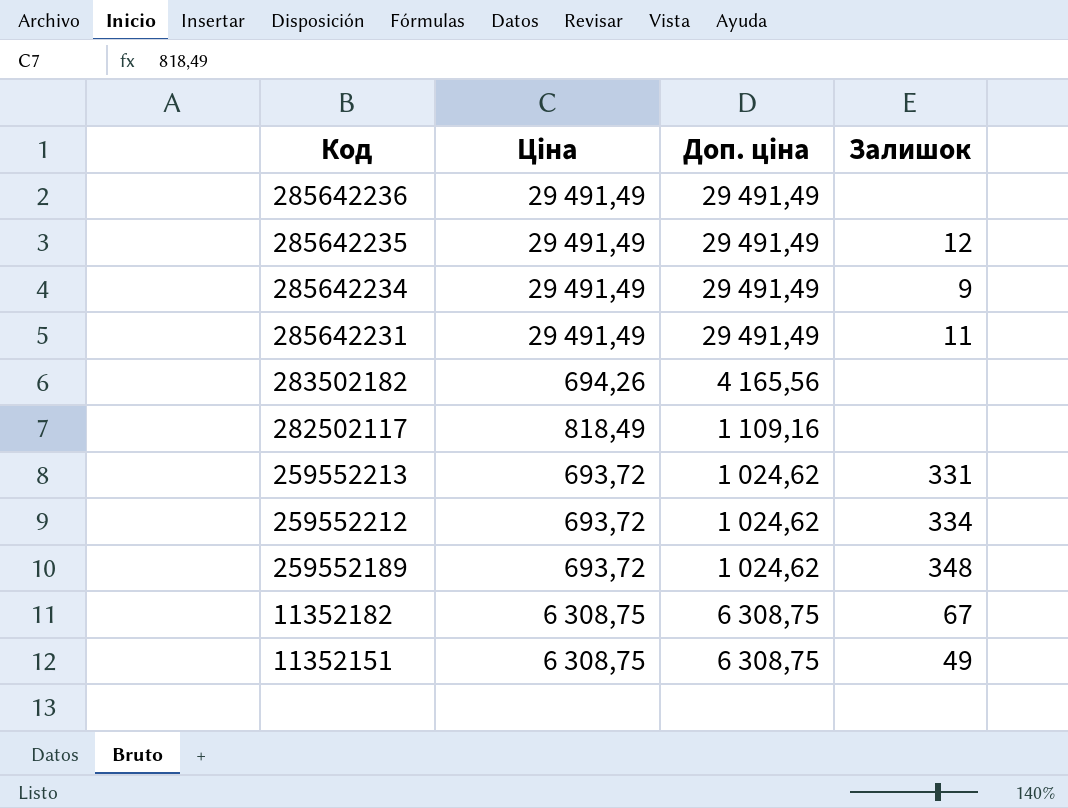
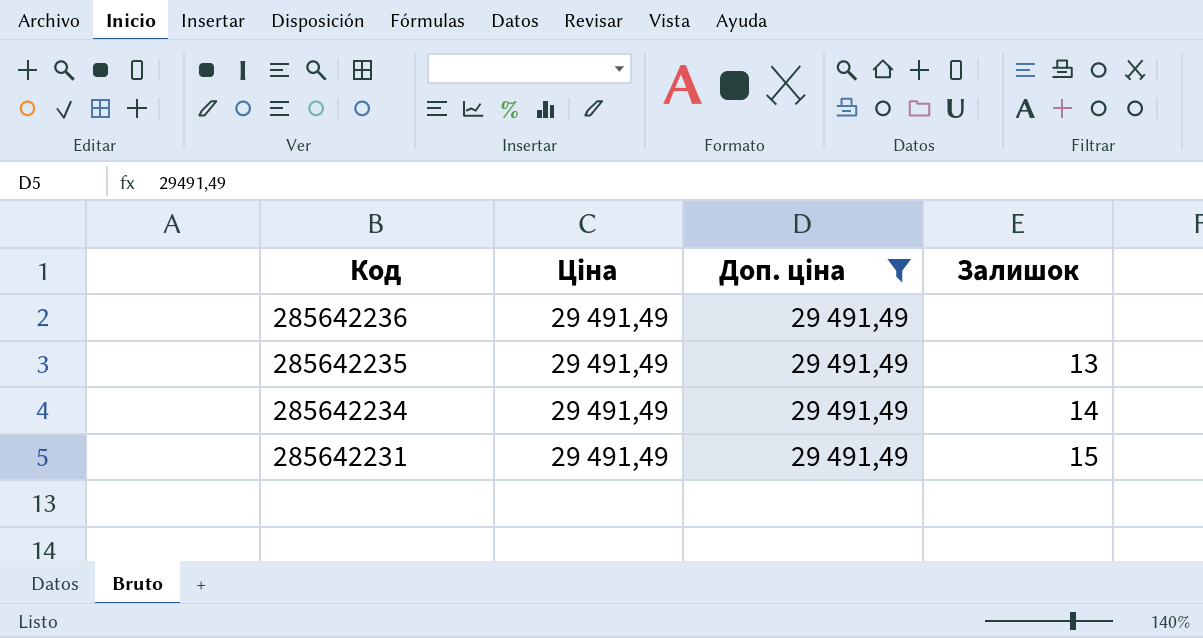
filter: none -> Доп. ціна = 29 491,49
285642235 | Залишок: 12 -> 13
285642234 | Залишок: 9 -> 14
285642231 | Залишок: 11 -> 15

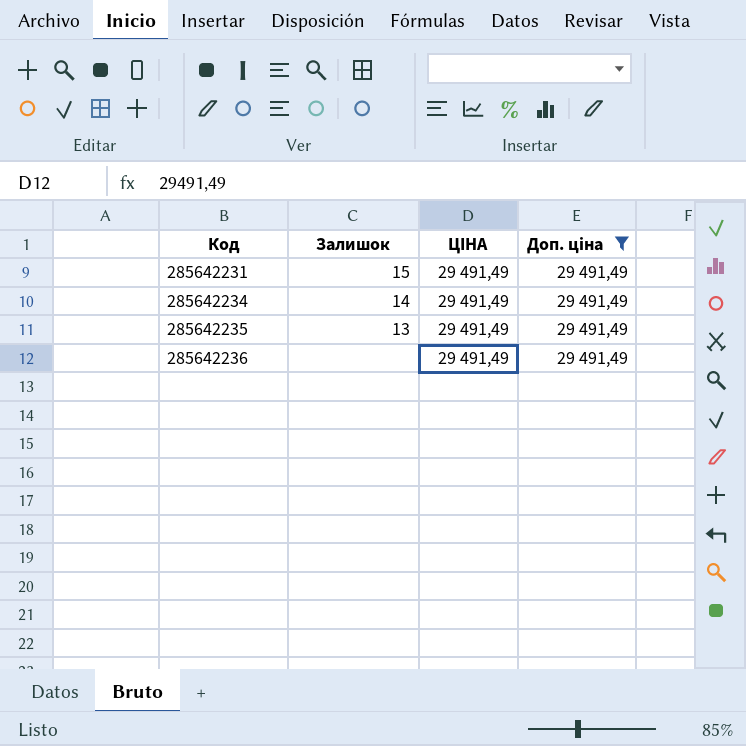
row order: Код descending -> Код ascending
column Залишок | position: 4 -> 2
column name: Ціна -> ЦІНА

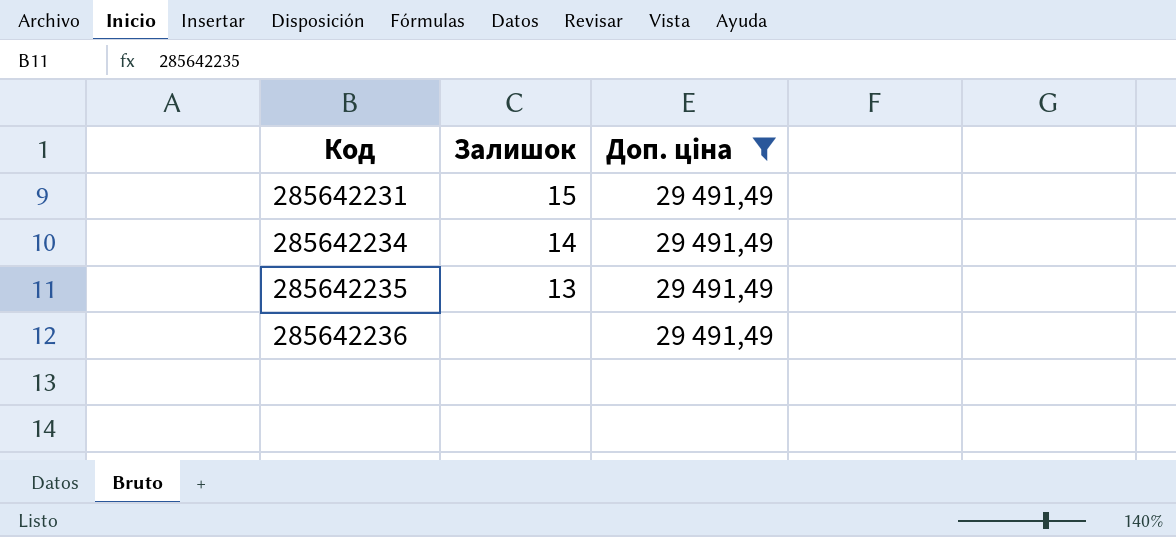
column ЦІНА | position: 3 -> none

